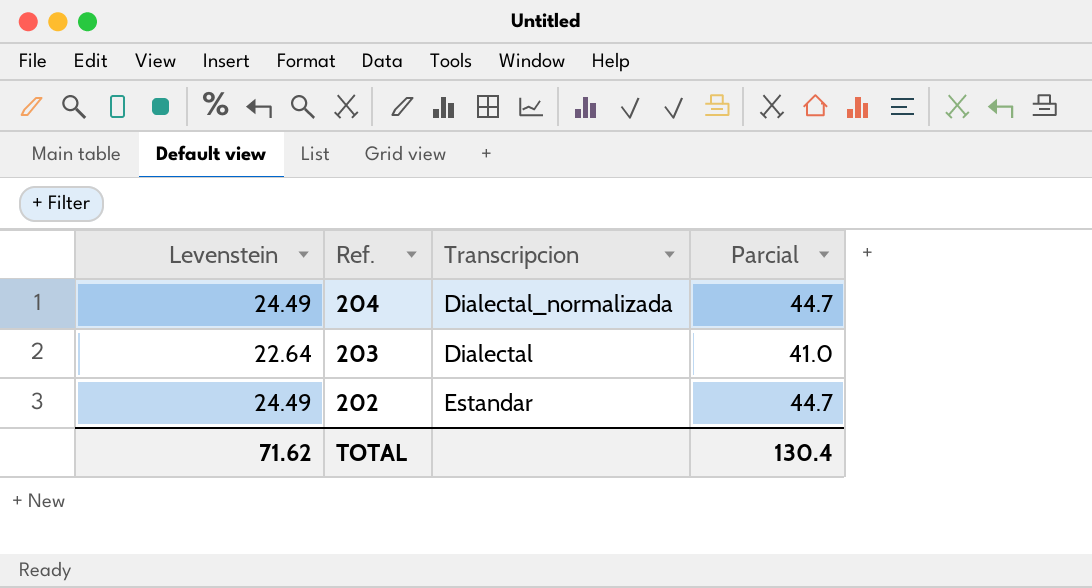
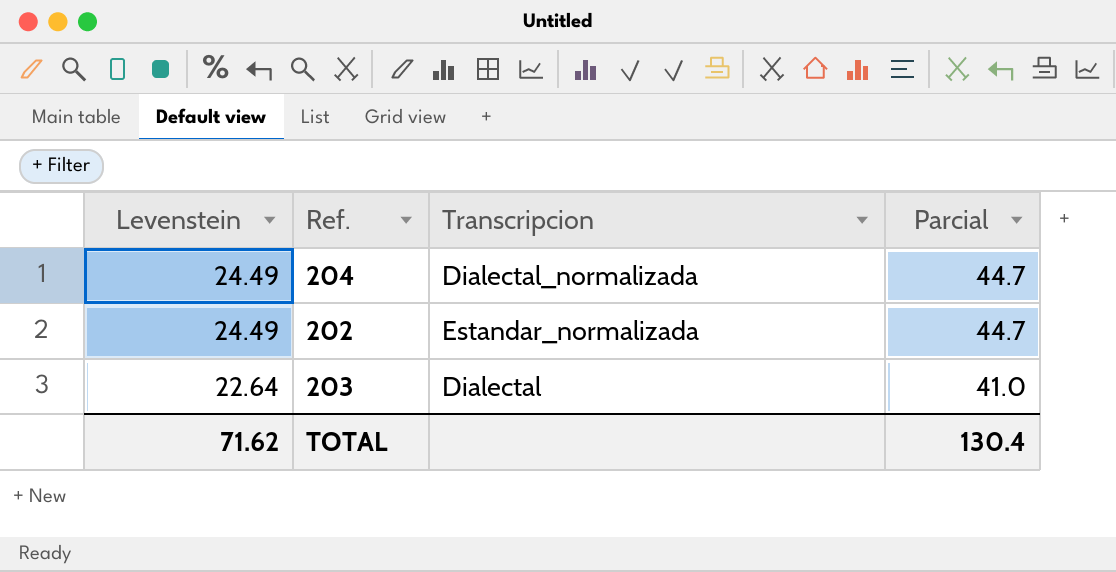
row order: Ref. descending -> Levenstein descending
202 | Transcripcion: Estandar -> Estandar_normalizada

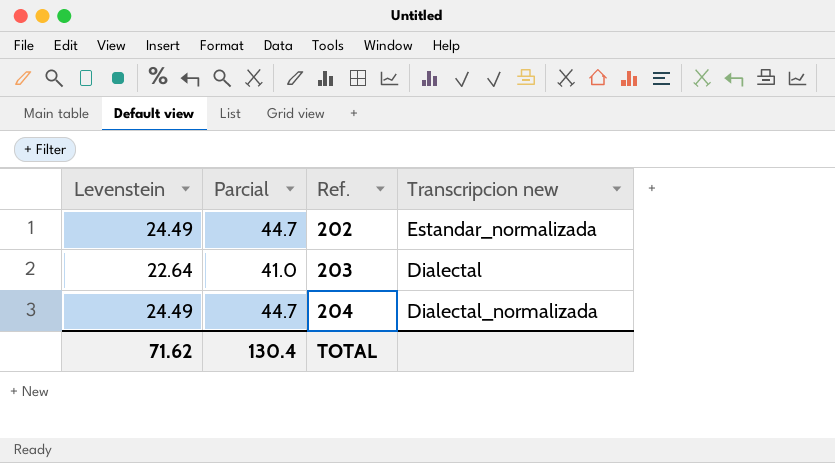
row order: Levenstein descending -> Ref. ascending
column Parcial | position: 4 -> 2
column name: Transcripcion -> Transcripcion new

